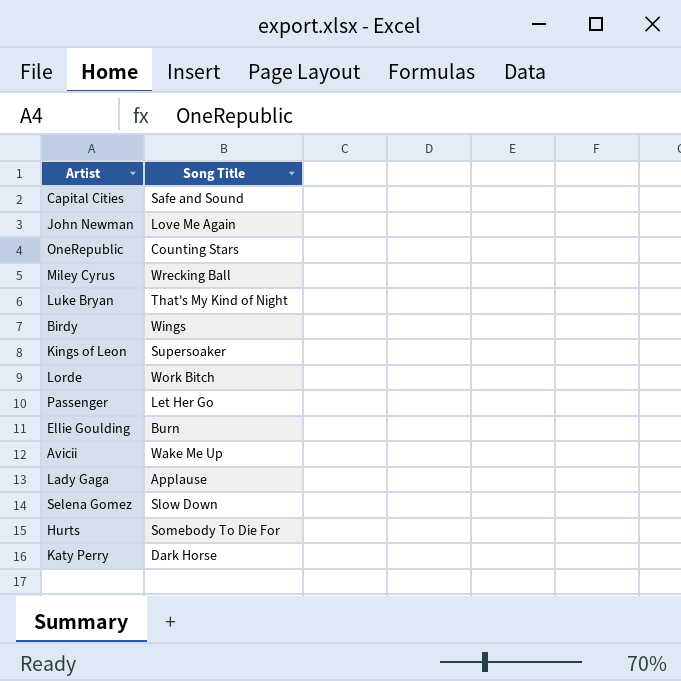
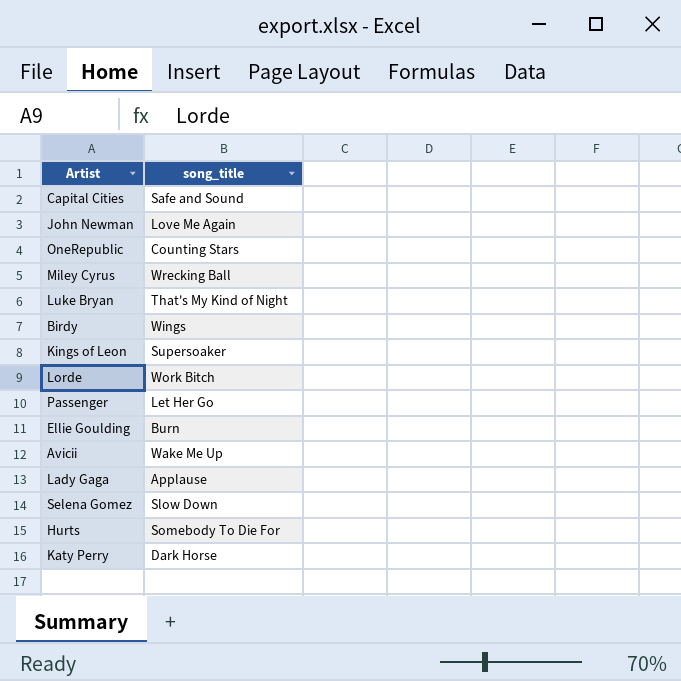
column name: Song Title -> song_title

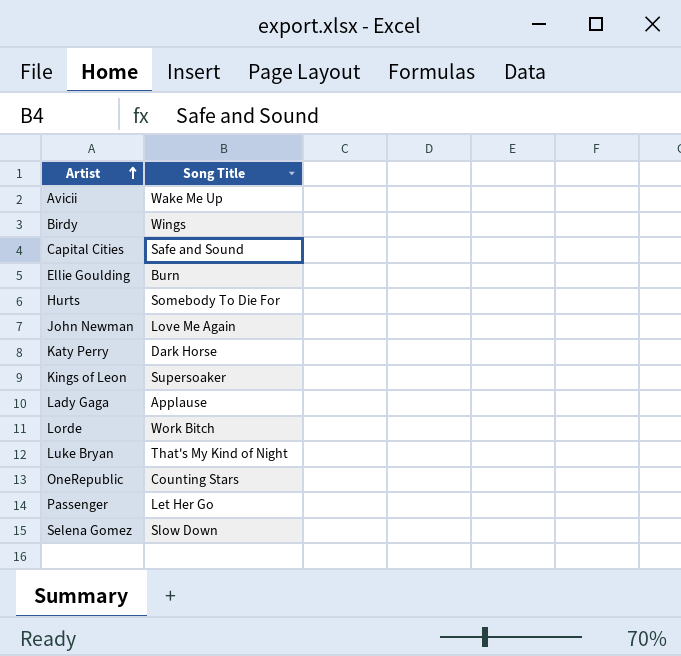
row order: none -> Artist ascending
column name: song_title -> Song Title
row Miley Cyrus: Wrecking Ball -> none

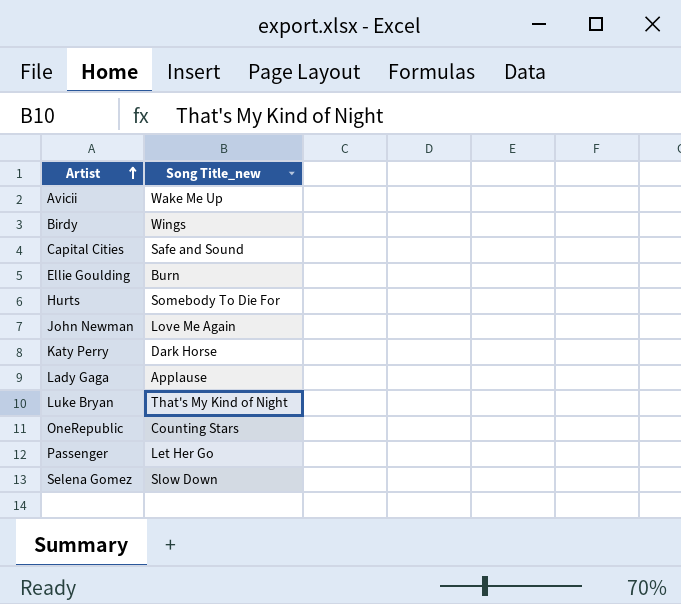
column name: Song Title -> Song Title_new
row Kings of Leon: Supersoaker -> none
row Lorde: Work Bitch -> none

